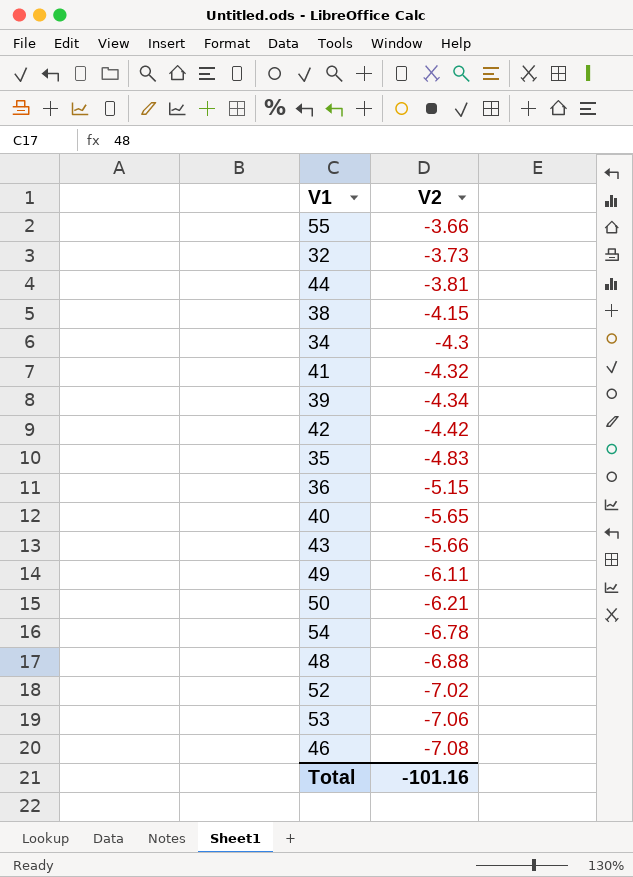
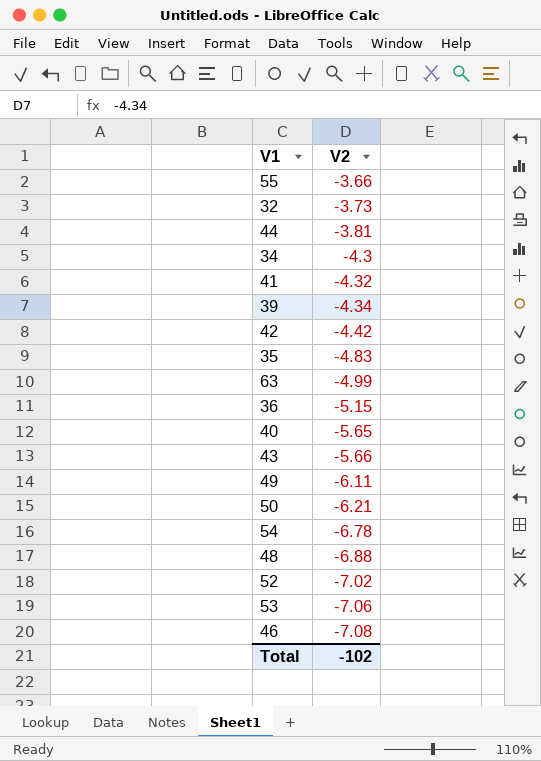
row 38: -4.15 -> none
row 63: none -> -4.99
Total | V2: -101.16 -> -102

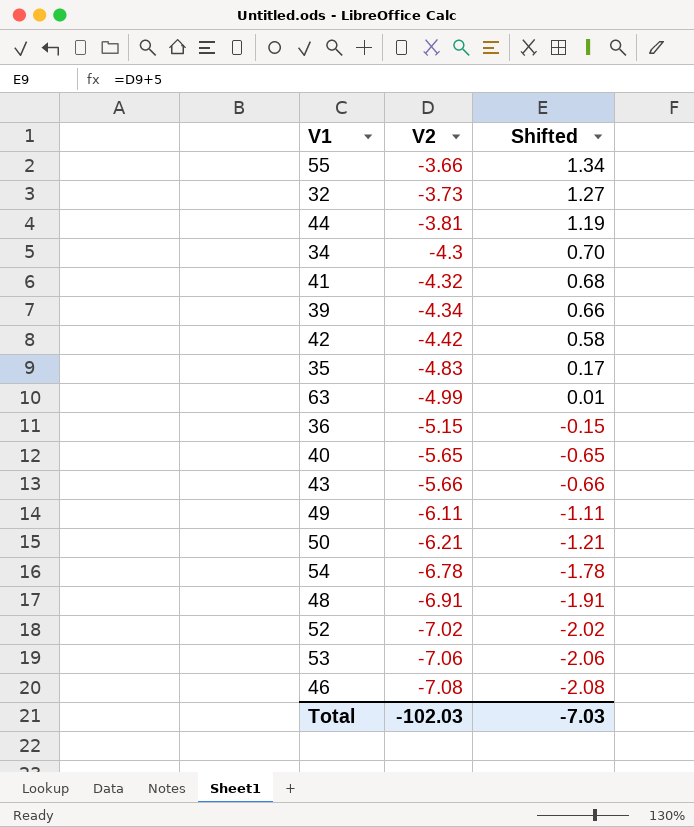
column Shifted | formula: none -> [V2] + 5
48 | V2: -6.88 -> -6.91
Total | V2: -102 -> -102.03

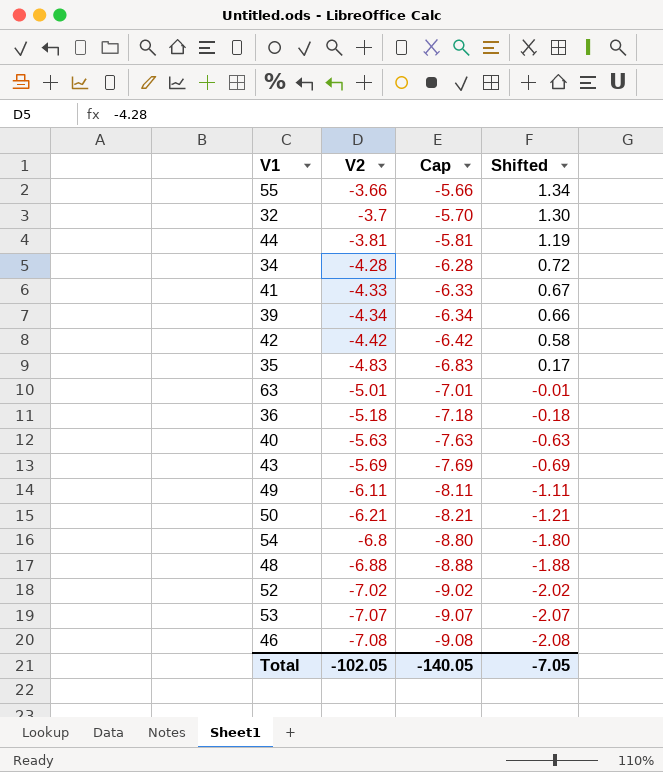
column Cap | formula: none -> [V2] - 2
32 | V2: -3.73 -> -3.7
32 | Shifted: 1.27 -> 1.30
34 | V2: -4.3 -> -4.28
34 | Shifted: 0.70 -> 0.72
41 | V2: -4.32 -> -4.33
41 | Shifted: 0.68 -> 0.67
63 | V2: -4.99 -> -5.01
63 | Shifted: 0.01 -> -0.01
36 | V2: -5.15 -> -5.18
36 | Shifted: -0.15 -> -0.18
40 | V2: -5.65 -> -5.63
40 | Shifted: -0.65 -> -0.63
43 | V2: -5.66 -> -5.69
43 | Shifted: -0.66 -> -0.69
54 | V2: -6.78 -> -6.8
54 | Shifted: -1.78 -> -1.80
48 | V2: -6.91 -> -6.88
48 | Shifted: -1.91 -> -1.88
53 | V2: -7.06 -> -7.07
53 | Shifted: -2.06 -> -2.07
Total | V2: -102.03 -> -102.05
Total | Shifted: -7.03 -> -7.05

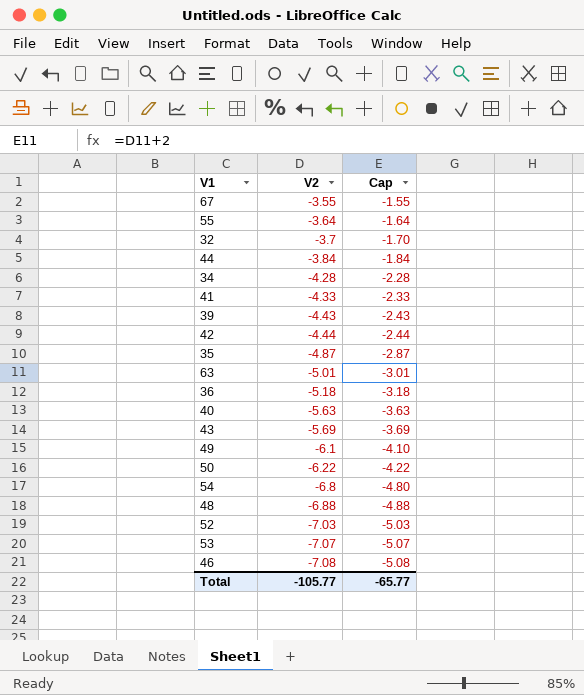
column Shifted | formula: [V2] + 5 -> none
column Cap | formula: [V2] - 2 -> [V2] + 2
row 67: none -> -3.55 | -1.55
55 | V2: -3.66 -> -3.64
44 | V2: -3.81 -> -3.84
39 | V2: -4.34 -> -4.43
42 | V2: -4.42 -> -4.44
35 | V2: -4.83 -> -4.87
49 | V2: -6.11 -> -6.1
50 | V2: -6.21 -> -6.22
52 | V2: -7.02 -> -7.03
Total | V2: -102.05 -> -105.77
Total | Cap: -140.05 -> -65.77

